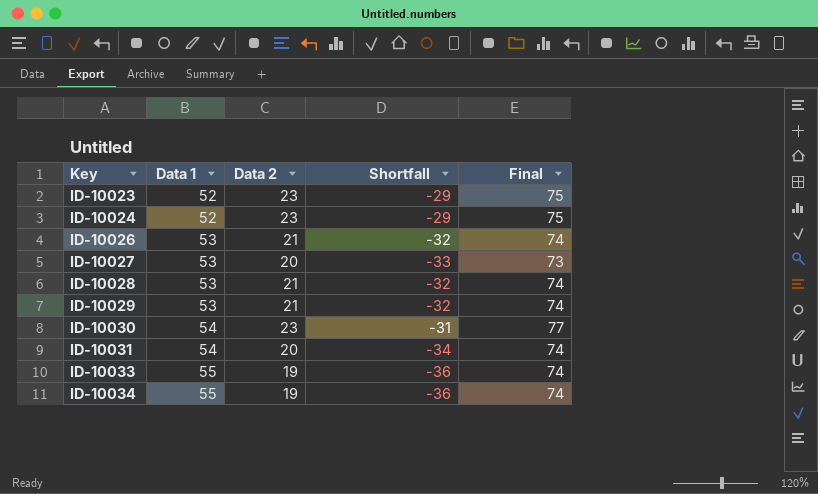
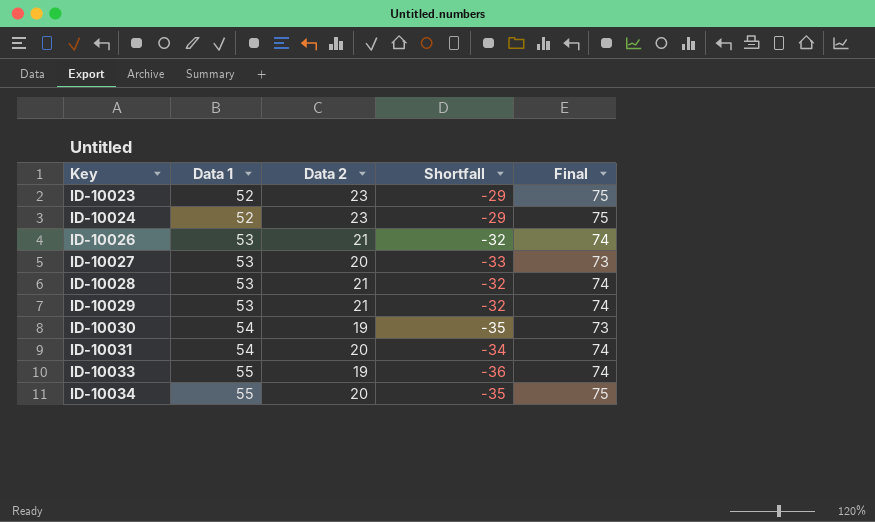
ID-10030 | Data 2: 23 -> 19
ID-10030 | Shortfall: -31 -> -35
ID-10030 | Final: 77 -> 73
ID-10034 | Data 2: 19 -> 20
ID-10034 | Shortfall: -36 -> -35
ID-10034 | Final: 74 -> 75

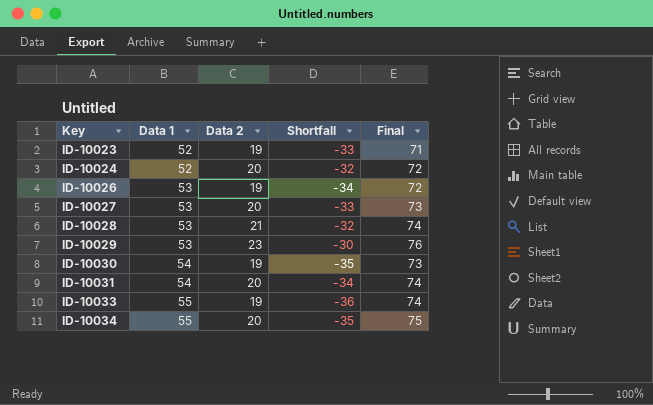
ID-10023 | Data 2: 23 -> 19
ID-10023 | Shortfall: -29 -> -33
ID-10023 | Final: 75 -> 71
ID-10024 | Data 2: 23 -> 20
ID-10024 | Shortfall: -29 -> -32
ID-10024 | Final: 75 -> 72
ID-10026 | Data 2: 21 -> 19
ID-10026 | Shortfall: -32 -> -34
ID-10026 | Final: 74 -> 72
ID-10029 | Data 2: 21 -> 23
ID-10029 | Shortfall: -32 -> -30
ID-10029 | Final: 74 -> 76

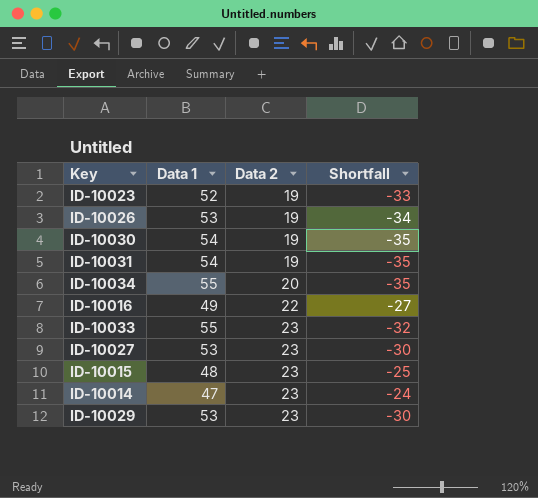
row order: Key ascending -> Data 2 ascending
column Final | formula: [Data 1] + [Data 2] -> none
row ID-10024: 52 | 20 | -32 | 72 -> none
row ID-10028: 53 | 21 | -32 | 74 -> none
ID-10031 | Data 2: 20 -> 19
ID-10031 | Shortfall: -34 -> -35
row ID-10016: none -> 49 | 22 | -27
ID-10033 | Data 2: 19 -> 23
ID-10033 | Shortfall: -36 -> -32
ID-10027 | Data 2: 20 -> 23
ID-10027 | Shortfall: -33 -> -30
row ID-10015: none -> 48 | 23 | -25
row ID-10014: none -> 47 | 23 | -24

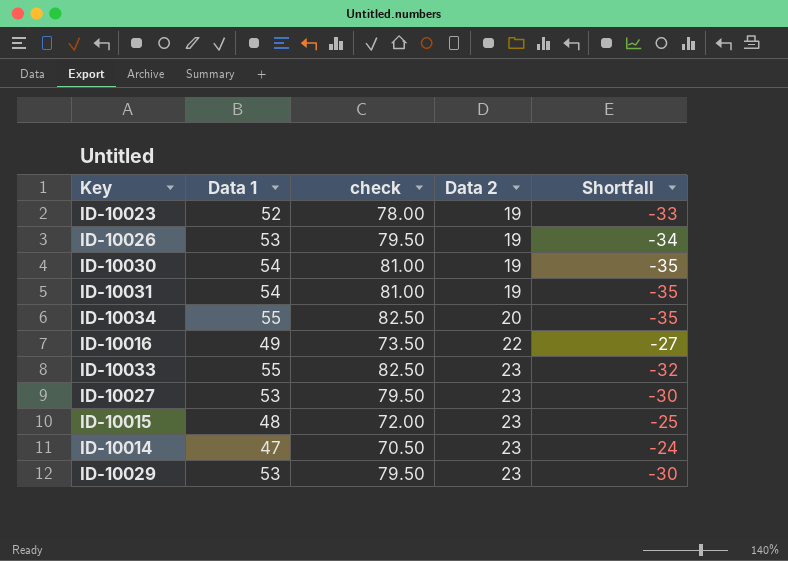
column check | formula: none -> [Data 1] * 1.5

